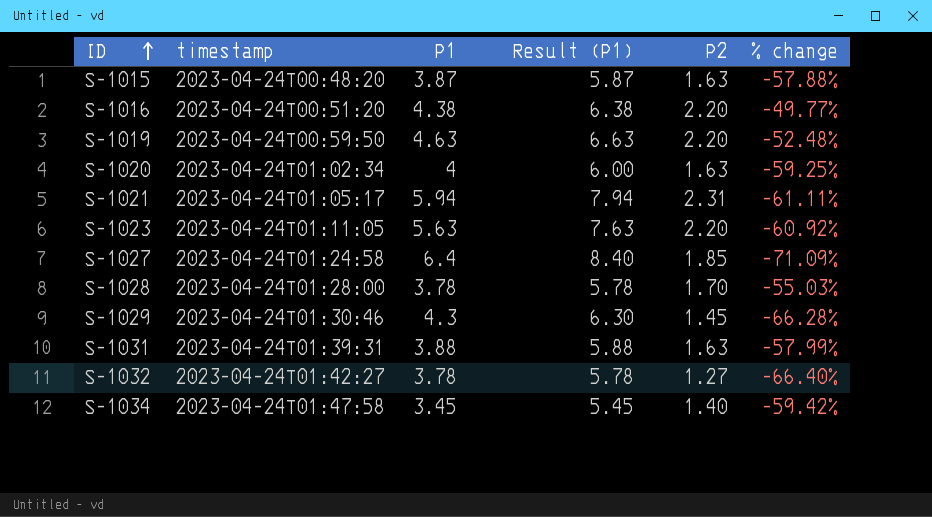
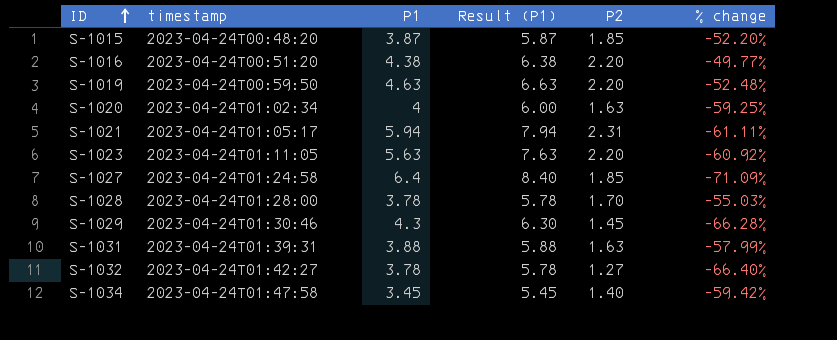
S-1015 | P2: 1.63 -> 1.85
S-1015 | % change: -57.88% -> -52.20%

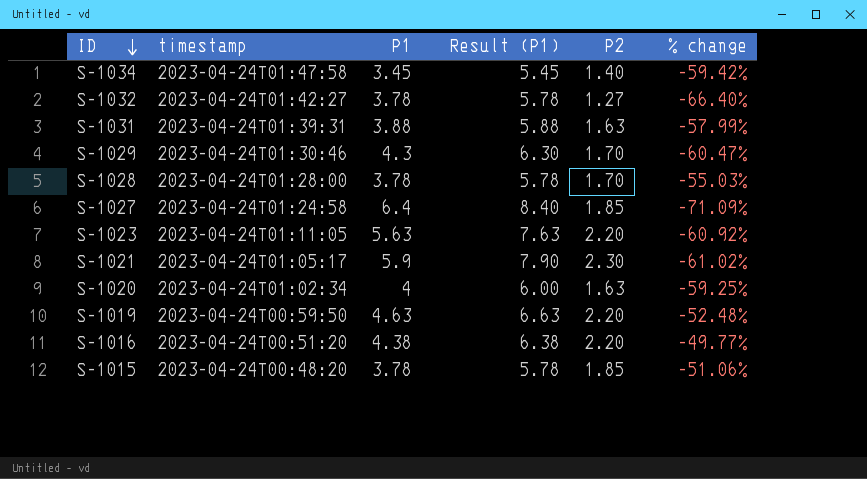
row order: ID ascending -> ID descending
S-1029 | P2: 1.45 -> 1.70
S-1029 | % change: -66.28% -> -60.47%
S-1021 | P1: 5.94 -> 5.9
S-1021 | Result (P1): 7.94 -> 7.90
S-1021 | P2: 2.31 -> 2.30
S-1021 | % change: -61.11% -> -61.02%
S-1015 | P1: 3.87 -> 3.78
S-1015 | Result (P1): 5.87 -> 5.78
S-1015 | % change: -52.20% -> -51.06%

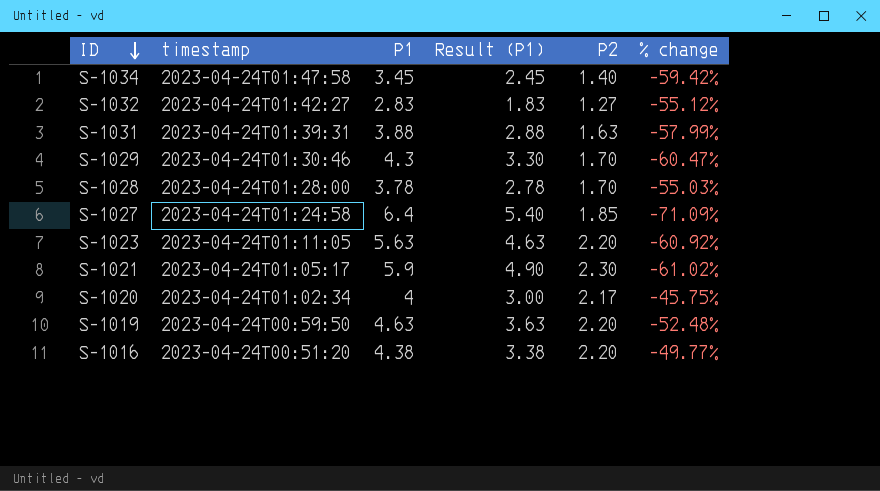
column Result (P1) | formula: [P1] + 2 -> [P1] - 1
row S-1015: 2023-04-24T00:48:20 | 3.78 | 5.78 | 1.85 | -51.06% -> none
S-1032 | P1: 3.78 -> 2.83
S-1032 | % change: -66.40% -> -55.12%
S-1020 | P2: 1.63 -> 2.17
S-1020 | % change: -59.25% -> -45.75%

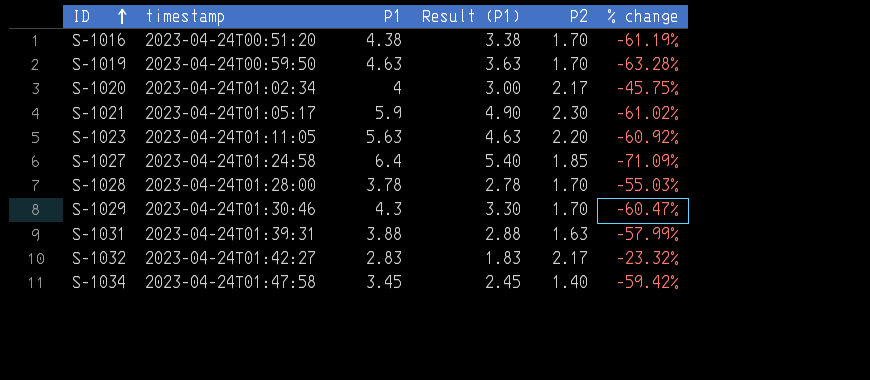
row order: ID descending -> ID ascending
S-1016 | P2: 2.20 -> 1.70
S-1016 | % change: -49.77% -> -61.19%
S-1019 | P2: 2.20 -> 1.70
S-1019 | % change: -52.48% -> -63.28%
S-1032 | P2: 1.27 -> 2.17
S-1032 | % change: -55.12% -> -23.32%

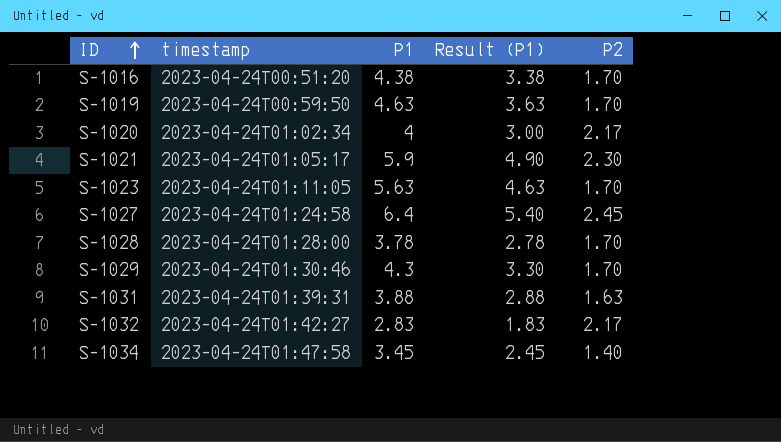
column % change | formula: ([P2] - [P1]) / [P1] -> none
S-1023 | P2: 2.20 -> 1.70
S-1027 | P2: 1.85 -> 2.45

